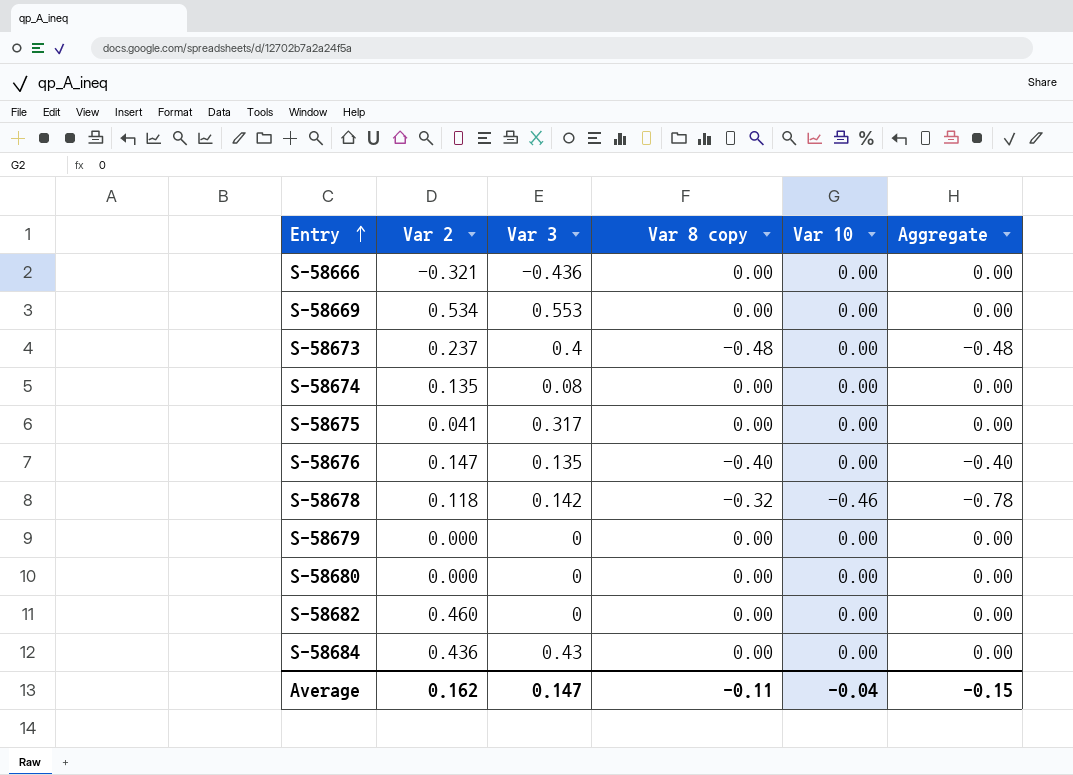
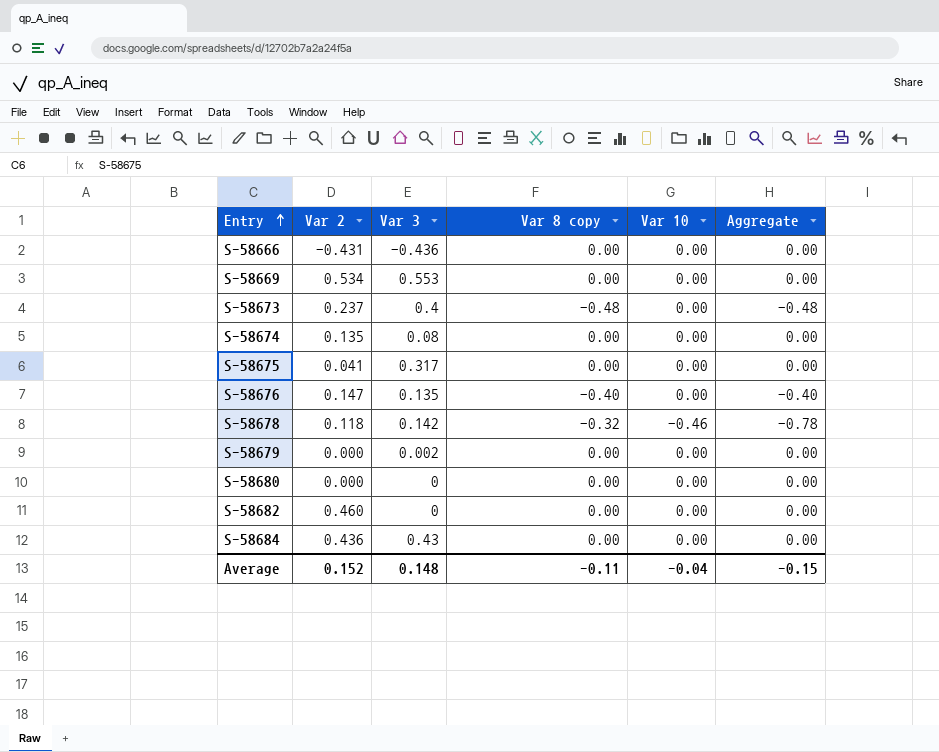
S-58666 | Var 2: -0.321 -> -0.431
S-58679 | Var 3: 0 -> 0.002
Average | Var 2: 0.162 -> 0.152
Average | Var 3: 0.147 -> 0.148

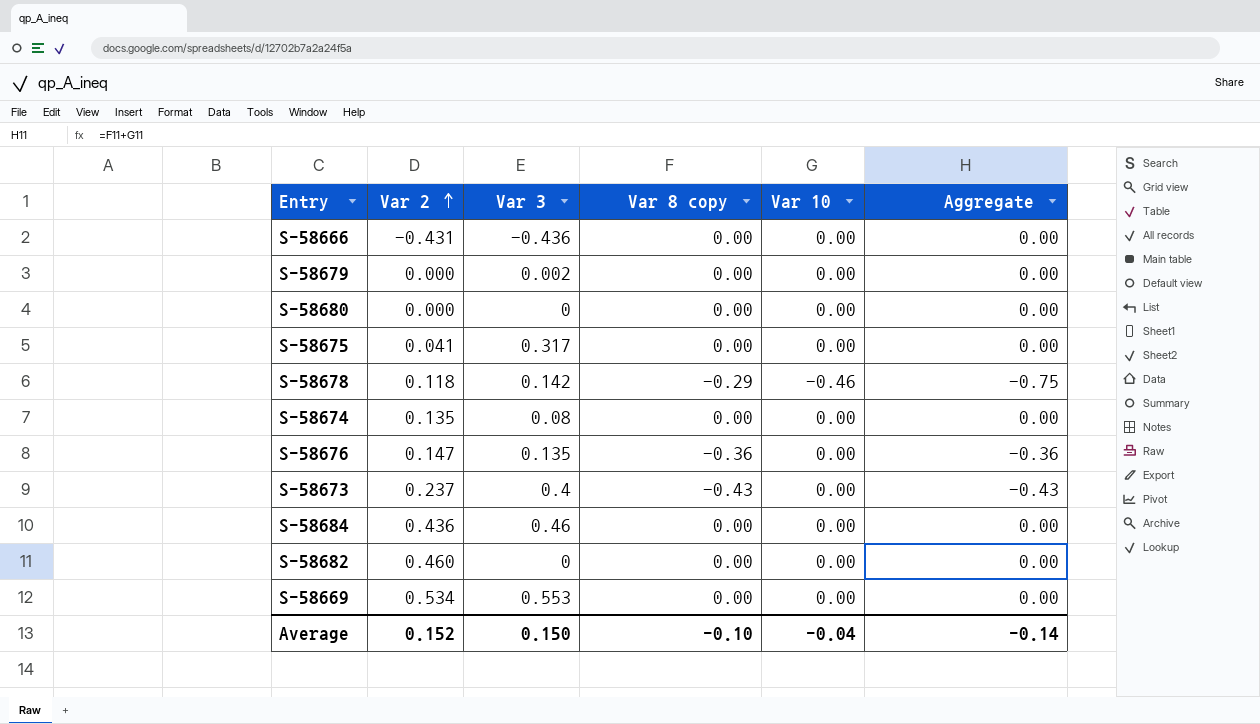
row order: Entry ascending -> Var 2 ascending
S-58678 | Var 8 copy: -0.32 -> -0.29
S-58678 | Aggregate: -0.78 -> -0.75
S-58676 | Var 8 copy: -0.40 -> -0.36
S-58676 | Aggregate: -0.40 -> -0.36
S-58673 | Var 8 copy: -0.48 -> -0.43
S-58673 | Aggregate: -0.48 -> -0.43
S-58684 | Var 3: 0.43 -> 0.46
Average | Var 3: 0.148 -> 0.150
Average | Var 8 copy: -0.11 -> -0.10
Average | Aggregate: -0.15 -> -0.14

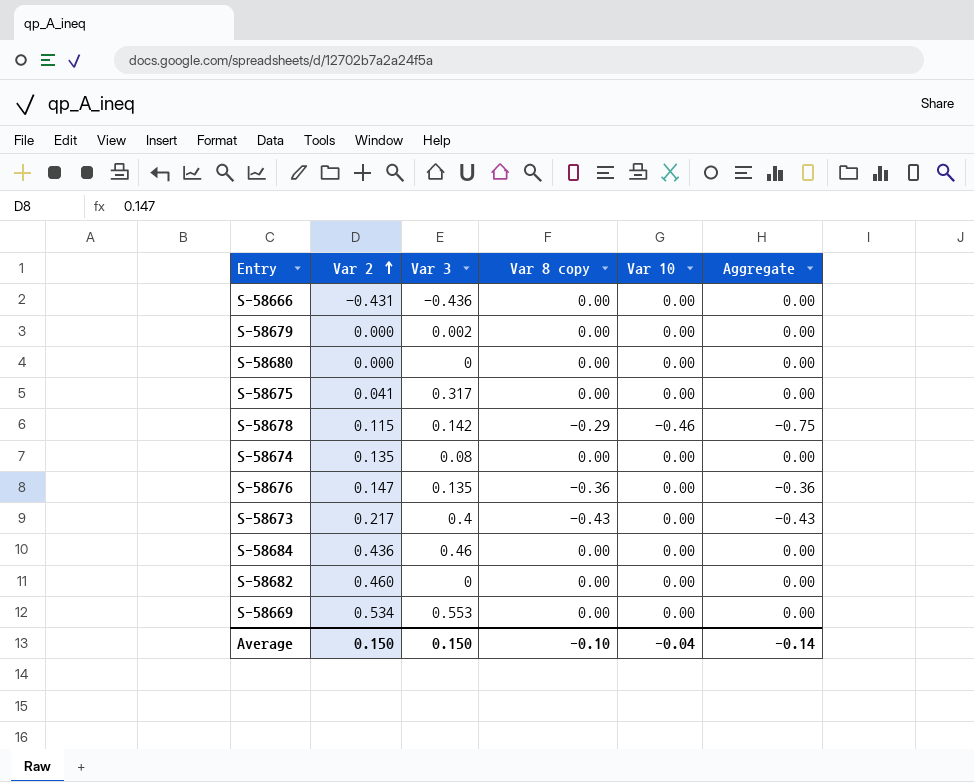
S-58678 | Var 2: 0.118 -> 0.115
S-58673 | Var 2: 0.237 -> 0.217
Average | Var 2: 0.152 -> 0.150

